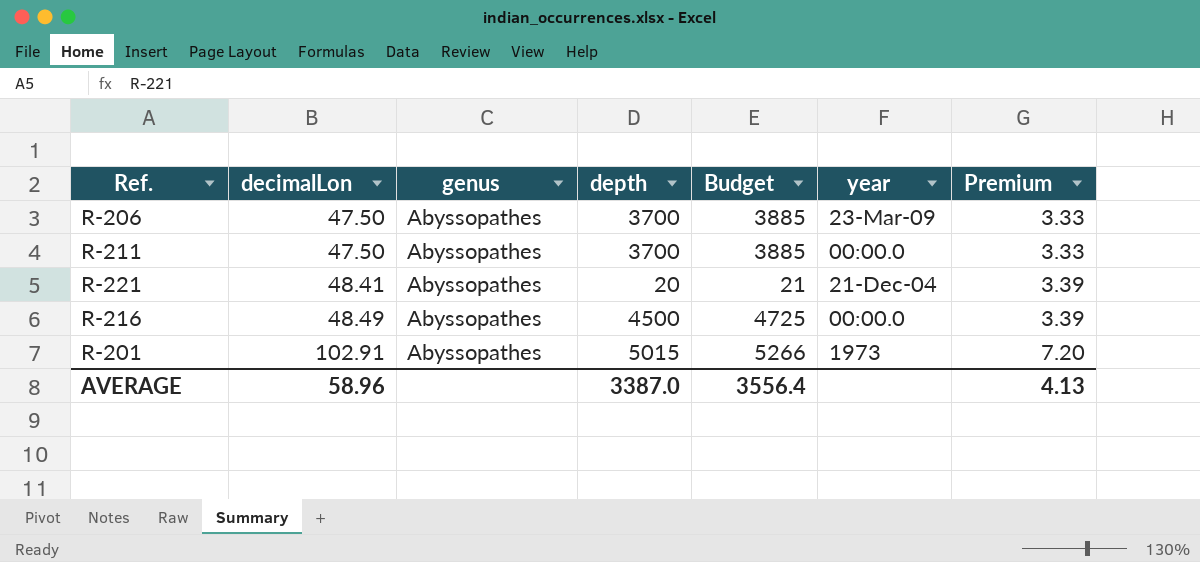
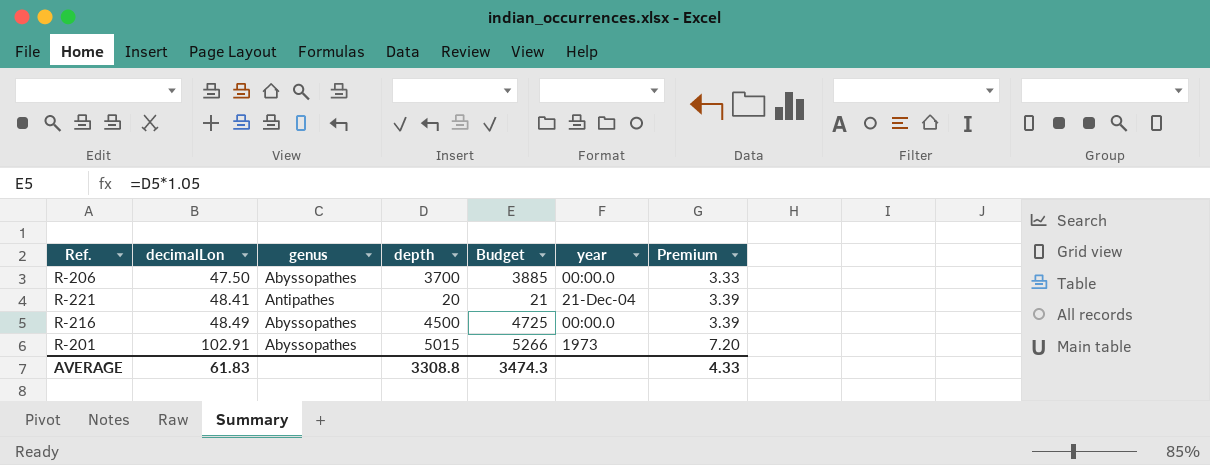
row R-211: 47.50 | Abyssopathes | 3700 | 3885 | 00:00.0 | 3.33 -> none
R-206 | year: 23-Mar-09 -> 00:00.0
R-221 | genus: Abyssopathes -> Antipathes
AVERAGE | decimalLon: 58.96 -> 61.83
AVERAGE | depth: 3387.0 -> 3308.8
AVERAGE | Budget: 3556.4 -> 3474.3
AVERAGE | Premium: 4.13 -> 4.33

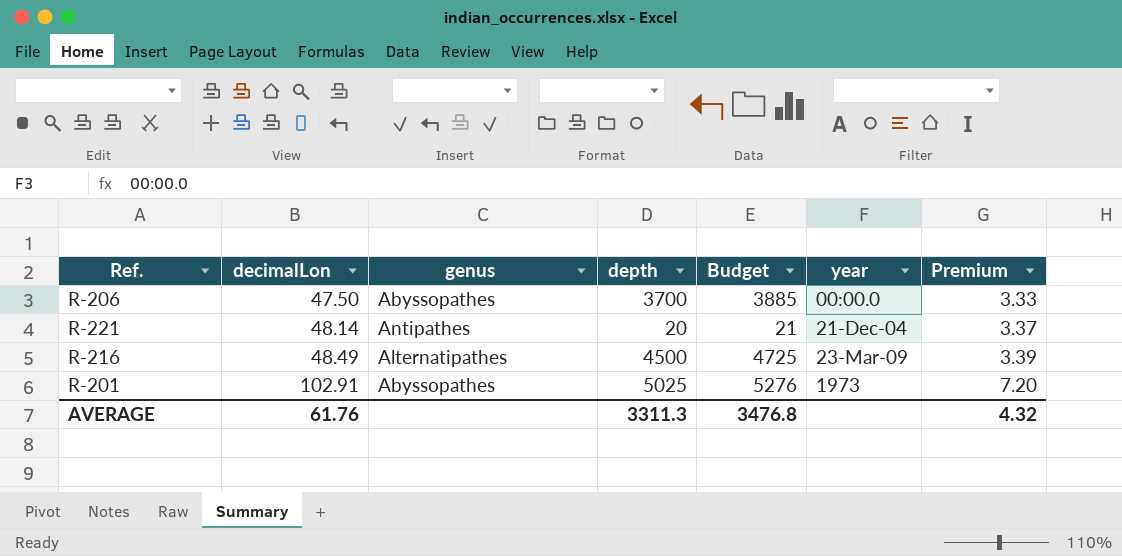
R-221 | decimalLon: 48.41 -> 48.14
R-221 | Premium: 3.39 -> 3.37
R-216 | genus: Abyssopathes -> Alternatipathes
R-216 | year: 00:00.0 -> 23-Mar-09
R-201 | depth: 5015 -> 5025
R-201 | Budget: 5266 -> 5276
AVERAGE | decimalLon: 61.83 -> 61.76
AVERAGE | depth: 3308.8 -> 3311.3
AVERAGE | Budget: 3474.3 -> 3476.8
AVERAGE | Premium: 4.33 -> 4.32

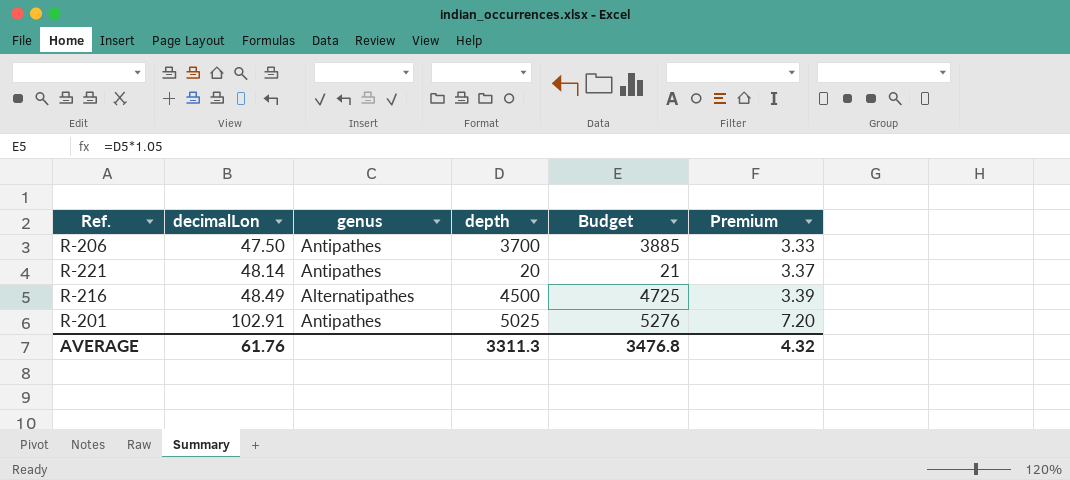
column year | position: 6 -> none
R-206 | genus: Abyssopathes -> Antipathes
R-201 | genus: Abyssopathes -> Antipathes

